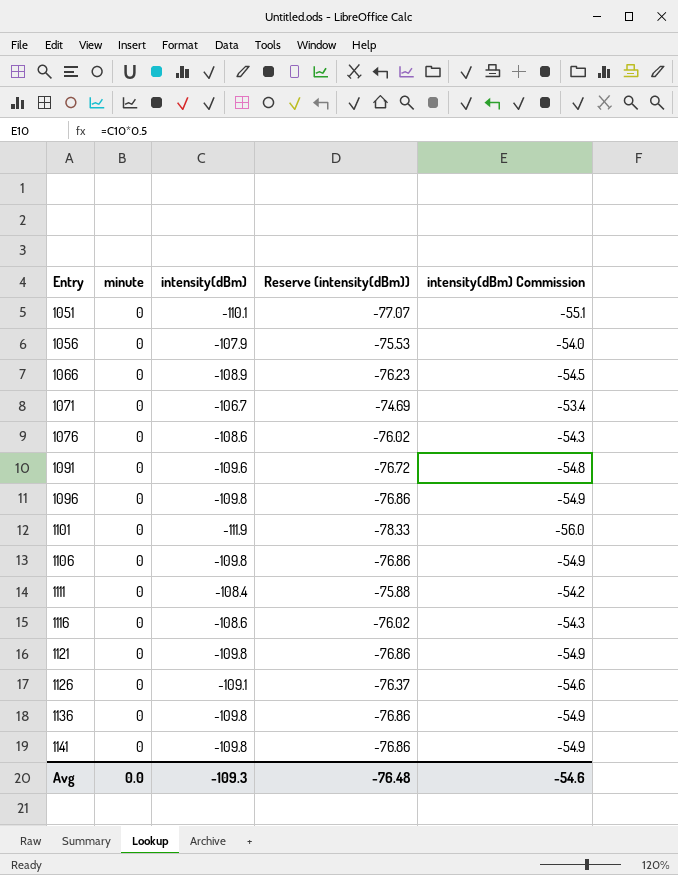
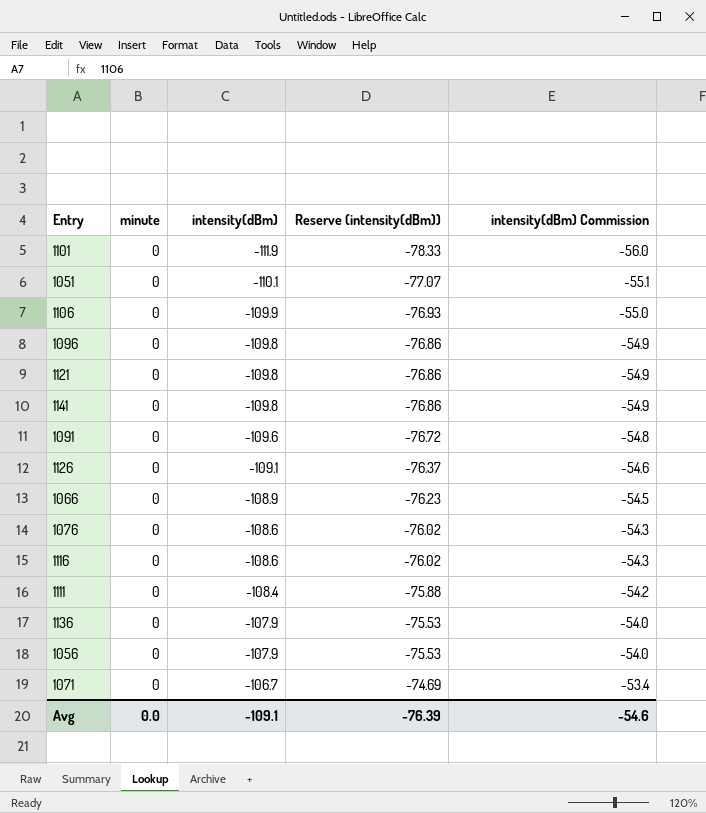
row order: Entry ascending -> intensity(dBm) ascending
1106 | intensity(dBm): -109.8 -> -109.9
1106 | Reserve (intensity(dBm)): -76.86 -> -76.93
1106 | intensity(dBm) Commission: -54.9 -> -55.0
1136 | intensity(dBm): -109.8 -> -107.9
1136 | Reserve (intensity(dBm)): -76.86 -> -75.53
1136 | intensity(dBm) Commission: -54.9 -> -54.0
Avg | intensity(dBm): -109.3 -> -109.1
Avg | Reserve (intensity(dBm)): -76.48 -> -76.39

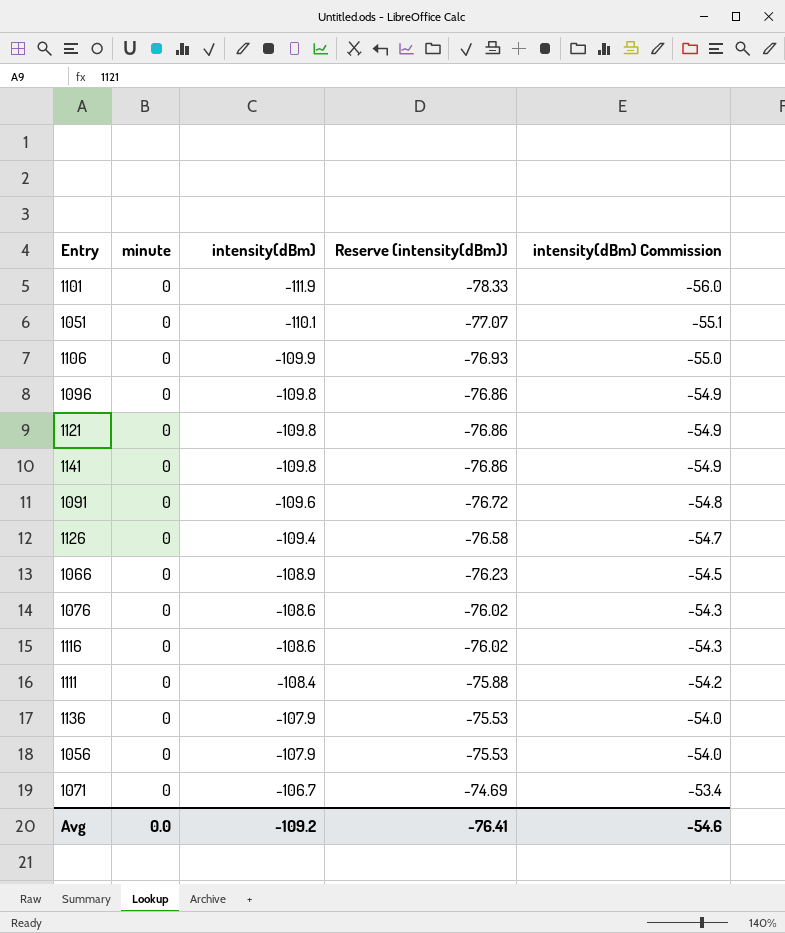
1126 | intensity(dBm): -109.1 -> -109.4
1126 | Reserve (intensity(dBm)): -76.37 -> -76.58
1126 | intensity(dBm) Commission: -54.6 -> -54.7
Avg | intensity(dBm): -109.1 -> -109.2
Avg | Reserve (intensity(dBm)): -76.39 -> -76.41

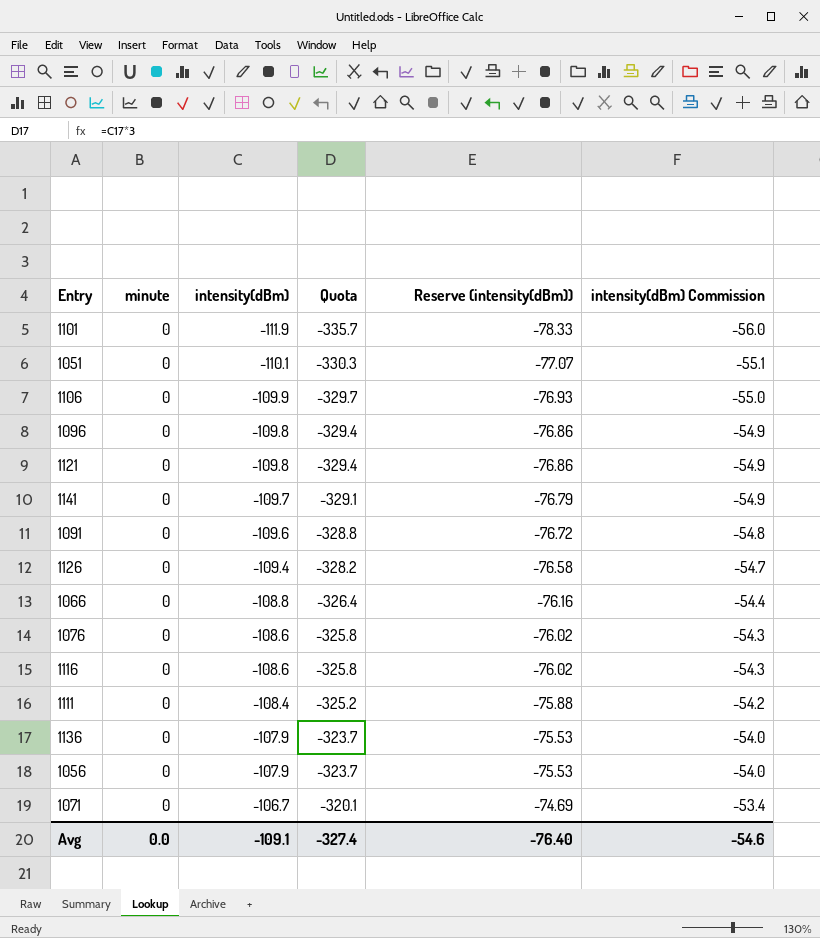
column Quota | formula: none -> [intensity(dBm)] * 3
1141 | intensity(dBm): -109.8 -> -109.7
1141 | Reserve (intensity(dBm)): -76.86 -> -76.79
1066 | intensity(dBm): -108.9 -> -108.8
1066 | Reserve (intensity(dBm)): -76.23 -> -76.16
1066 | intensity(dBm) Commission: -54.5 -> -54.4
Avg | intensity(dBm): -109.2 -> -109.1
Avg | Reserve (intensity(dBm)): -76.41 -> -76.40

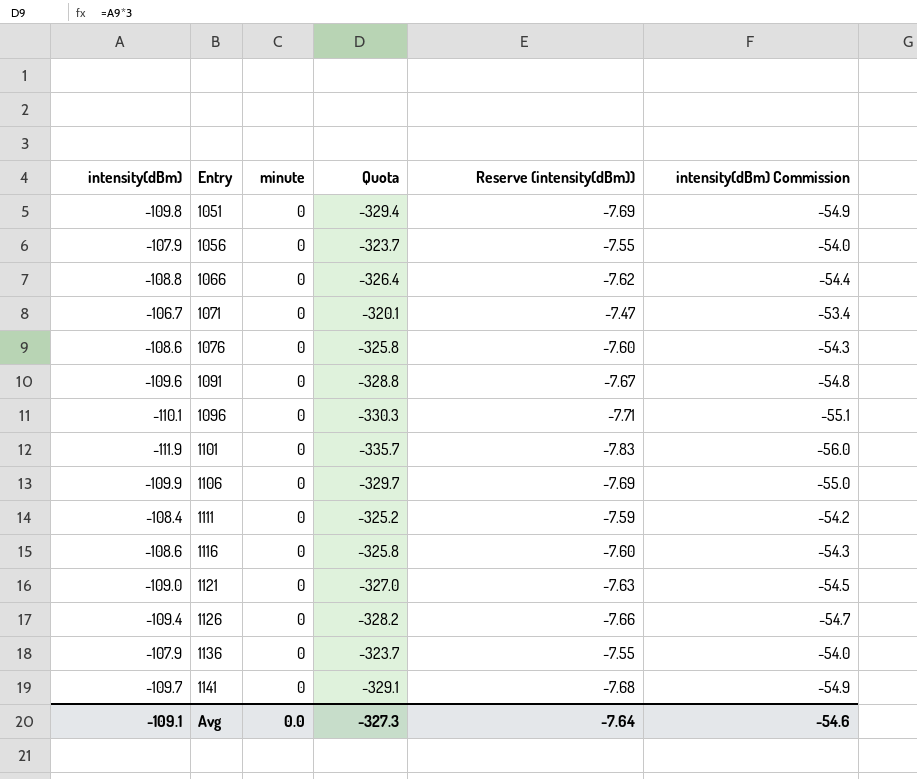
row order: intensity(dBm) ascending -> Entry ascending
column intensity(dBm) | position: 3 -> 1
column Reserve (intensity(dBm)) | formula: [intensity(dBm)] * 0.7 -> [intensity(dBm)] * 0.07
1051 | intensity(dBm): -110.1 -> -109.8
1051 | Quota: -330.3 -> -329.4
1051 | intensity(dBm) Commission: -55.1 -> -54.9
1096 | intensity(dBm): -109.8 -> -110.1
1096 | Quota: -329.4 -> -330.3
1096 | intensity(dBm) Commission: -54.9 -> -55.1
1121 | intensity(dBm): -109.8 -> -109.0
1121 | Quota: -329.4 -> -327.0
1121 | intensity(dBm) Commission: -54.9 -> -54.5
Avg | Quota: -327.4 -> -327.3
Avg | Reserve (intensity(dBm)): -76.40 -> -7.64

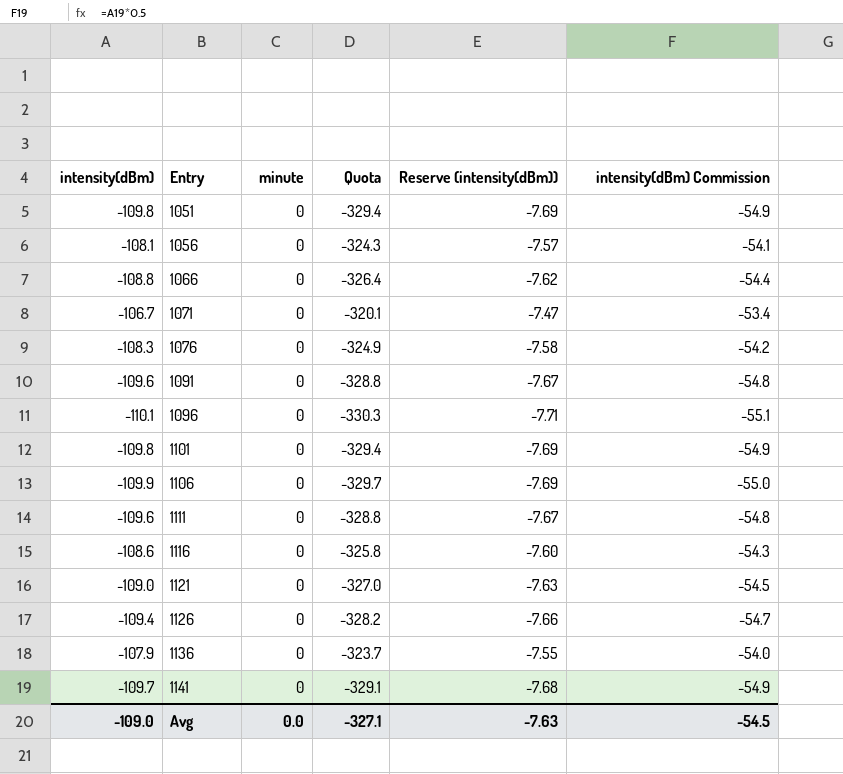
1056 | intensity(dBm): -107.9 -> -108.1
1056 | Quota: -323.7 -> -324.3
1056 | Reserve (intensity(dBm)): -7.55 -> -7.57
1056 | intensity(dBm) Commission: -54.0 -> -54.1
1076 | intensity(dBm): -108.6 -> -108.3
1076 | Quota: -325.8 -> -324.9
1076 | Reserve (intensity(dBm)): -7.60 -> -7.58
1076 | intensity(dBm) Commission: -54.3 -> -54.2
1101 | intensity(dBm): -111.9 -> -109.8
1101 | Quota: -335.7 -> -329.4
1101 | Reserve (intensity(dBm)): -7.83 -> -7.69
1101 | intensity(dBm) Commission: -56.0 -> -54.9
1111 | intensity(dBm): -108.4 -> -109.6
1111 | Quota: -325.2 -> -328.8
1111 | Reserve (intensity(dBm)): -7.59 -> -7.67
1111 | intensity(dBm) Commission: -54.2 -> -54.8
Avg | intensity(dBm): -109.1 -> -109.0
Avg | Quota: -327.3 -> -327.1
Avg | Reserve (intensity(dBm)): -7.64 -> -7.63
Avg | intensity(dBm) Commission: -54.6 -> -54.5

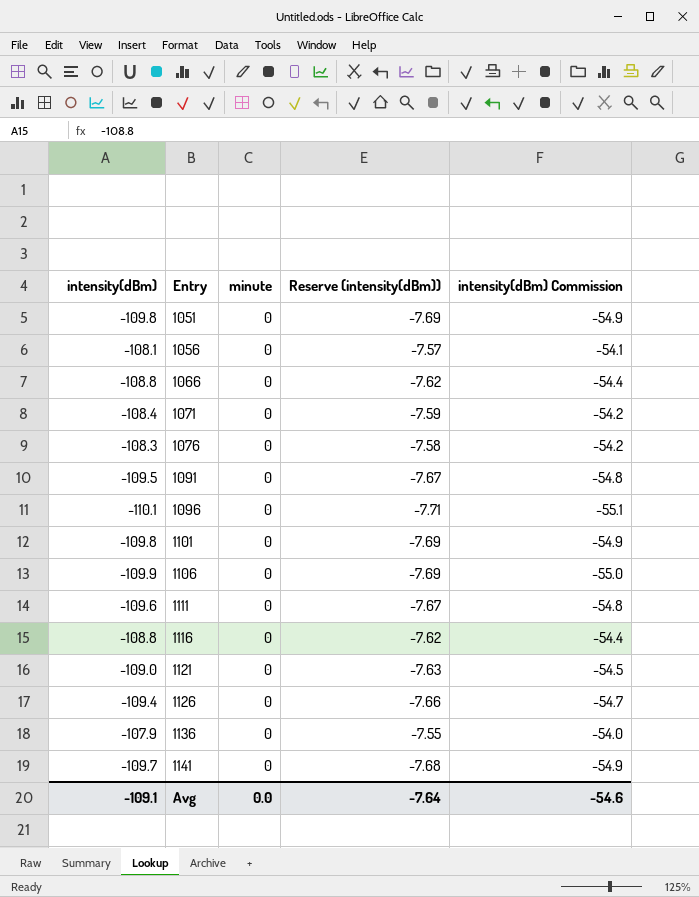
column Quota | formula: [intensity(dBm)] * 3 -> none
1071 | intensity(dBm): -106.7 -> -108.4
1071 | Reserve (intensity(dBm)): -7.47 -> -7.59
1071 | intensity(dBm) Commission: -53.4 -> -54.2
1091 | intensity(dBm): -109.6 -> -109.5
1116 | intensity(dBm): -108.6 -> -108.8
1116 | Reserve (intensity(dBm)): -7.60 -> -7.62
1116 | intensity(dBm) Commission: -54.3 -> -54.4
Avg | intensity(dBm): -109.0 -> -109.1
Avg | Reserve (intensity(dBm)): -7.63 -> -7.64
Avg | intensity(dBm) Commission: -54.5 -> -54.6

